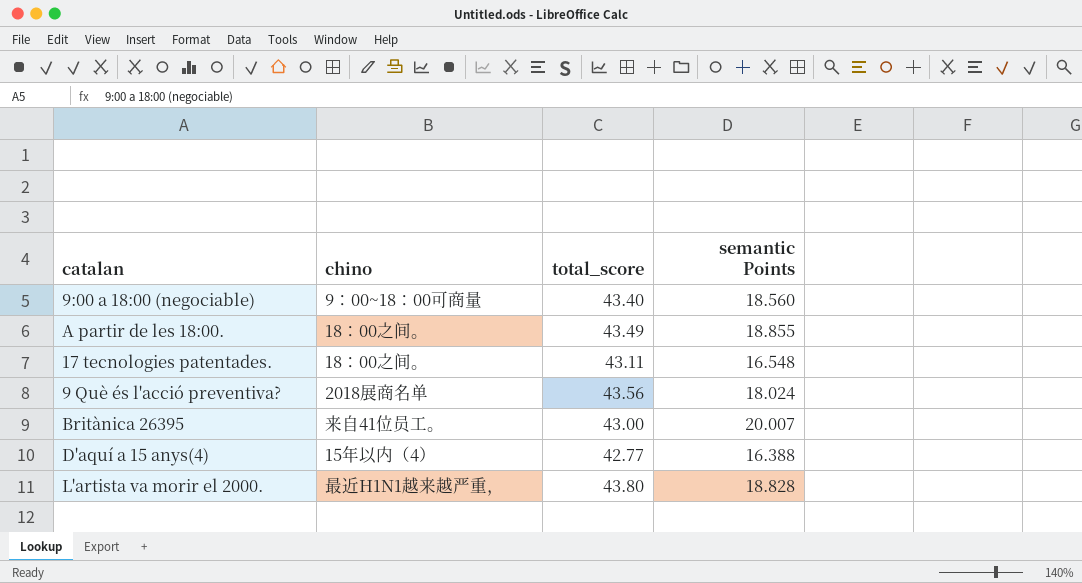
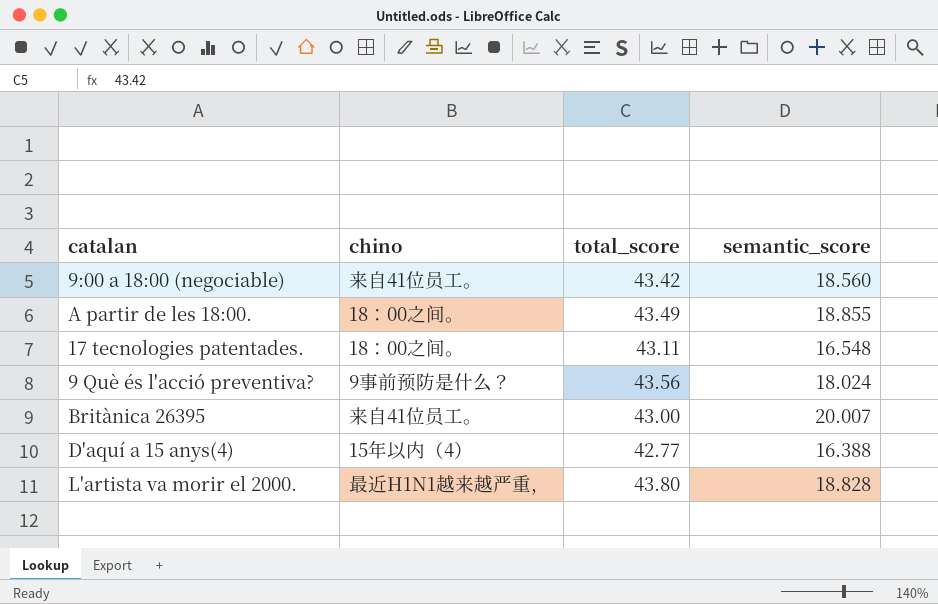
column name: semantic Points -> semantic_score
9:00 a 18:00 (negociable) | chino: 9：00~18：00可商量 -> 来自41位员工。
9:00 a 18:00 (negociable) | total_score: 43.40 -> 43.42
9 Què és l'acció preventiva? | chino: 2018展商名单 -> 9事前预防是什么？

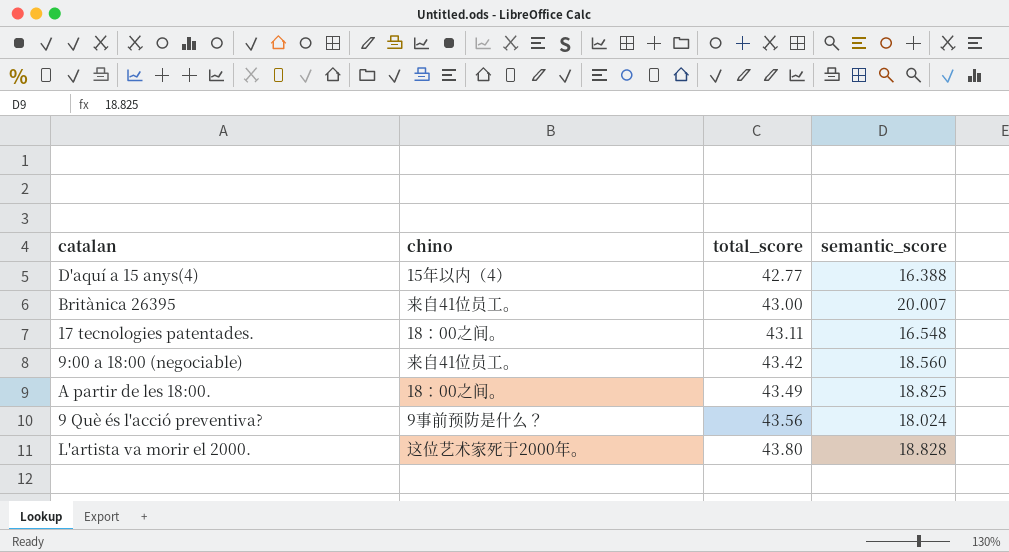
row order: none -> total_score ascending
A partir de les 18:00. | semantic_score: 18.855 -> 18.825
L'artista va morir el 2000. | chino: 最近H1N1越来越严重， -> 这位艺术家死于2000年。

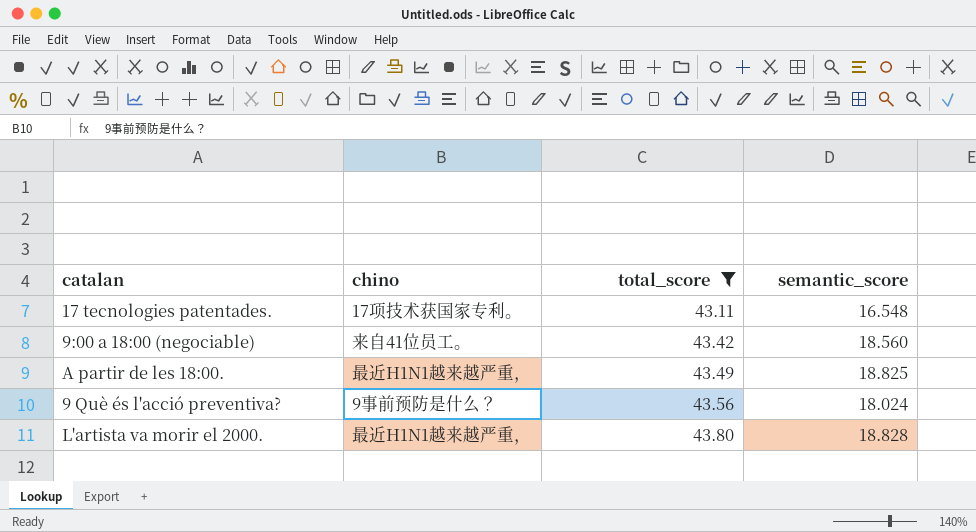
filter: none -> total_score >= 43.11
17 tecnologies patentades. | chino: 18：00之间。 -> 17项技术获国家专利。
A partir de les 18:00. | chino: 18：00之间。 -> 最近H1N1越来越严重，
L'artista va morir el 2000. | chino: 这位艺术家死于2000年。 -> 最近H1N1越来越严重，

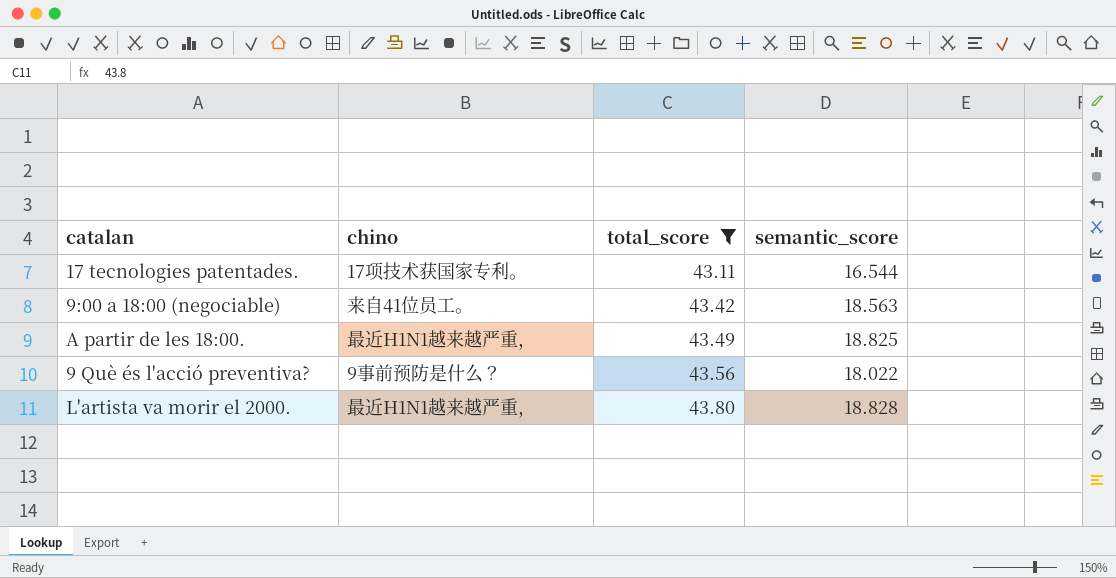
17 tecnologies patentades. | semantic_score: 16.548 -> 16.544
9:00 a 18:00 (negociable) | semantic_score: 18.560 -> 18.563
9 Què és l'acció preventiva? | semantic_score: 18.024 -> 18.022

